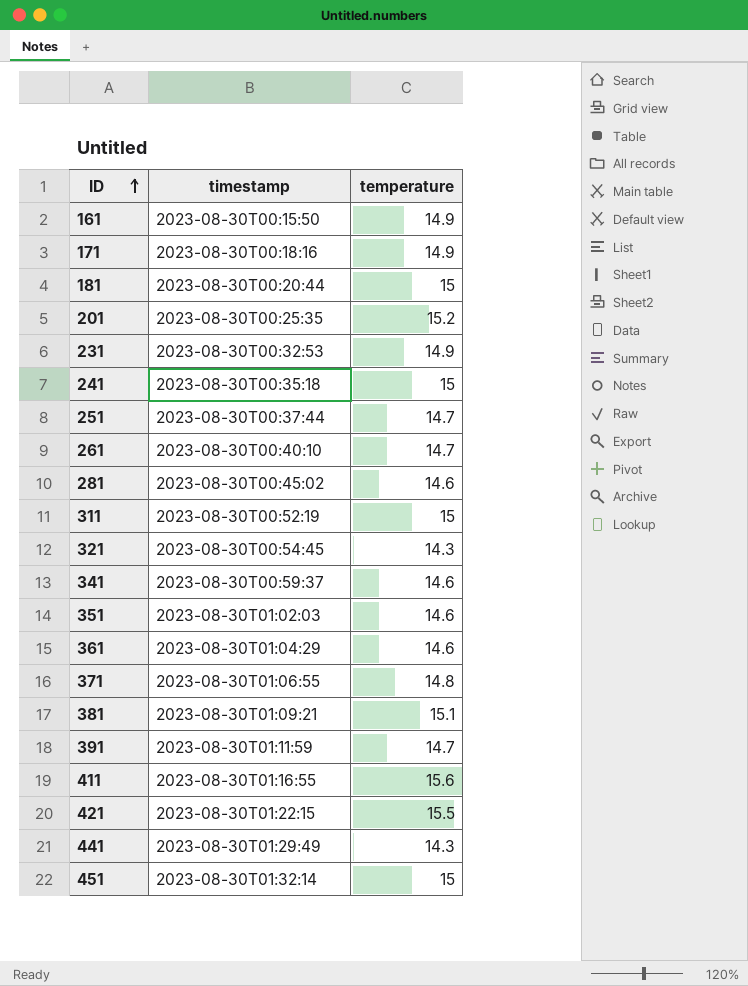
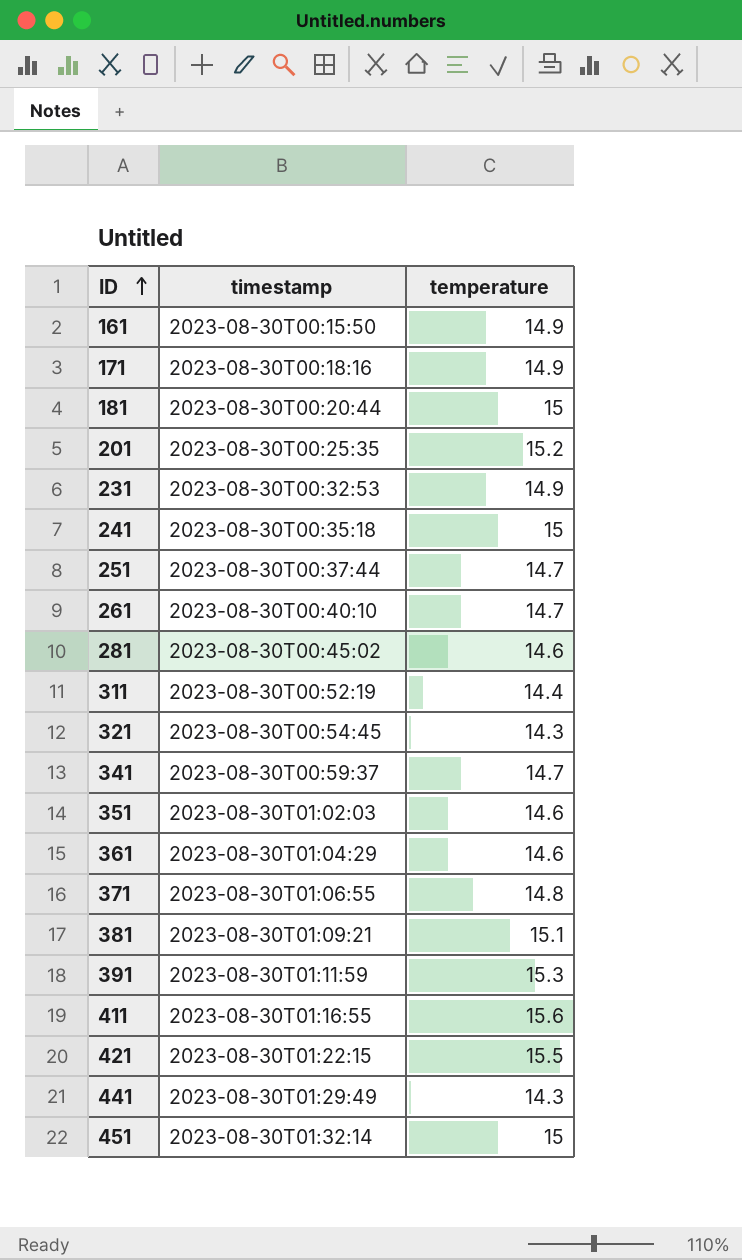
311 | temperature: 15 -> 14.4
341 | temperature: 14.6 -> 14.7
391 | temperature: 14.7 -> 15.3

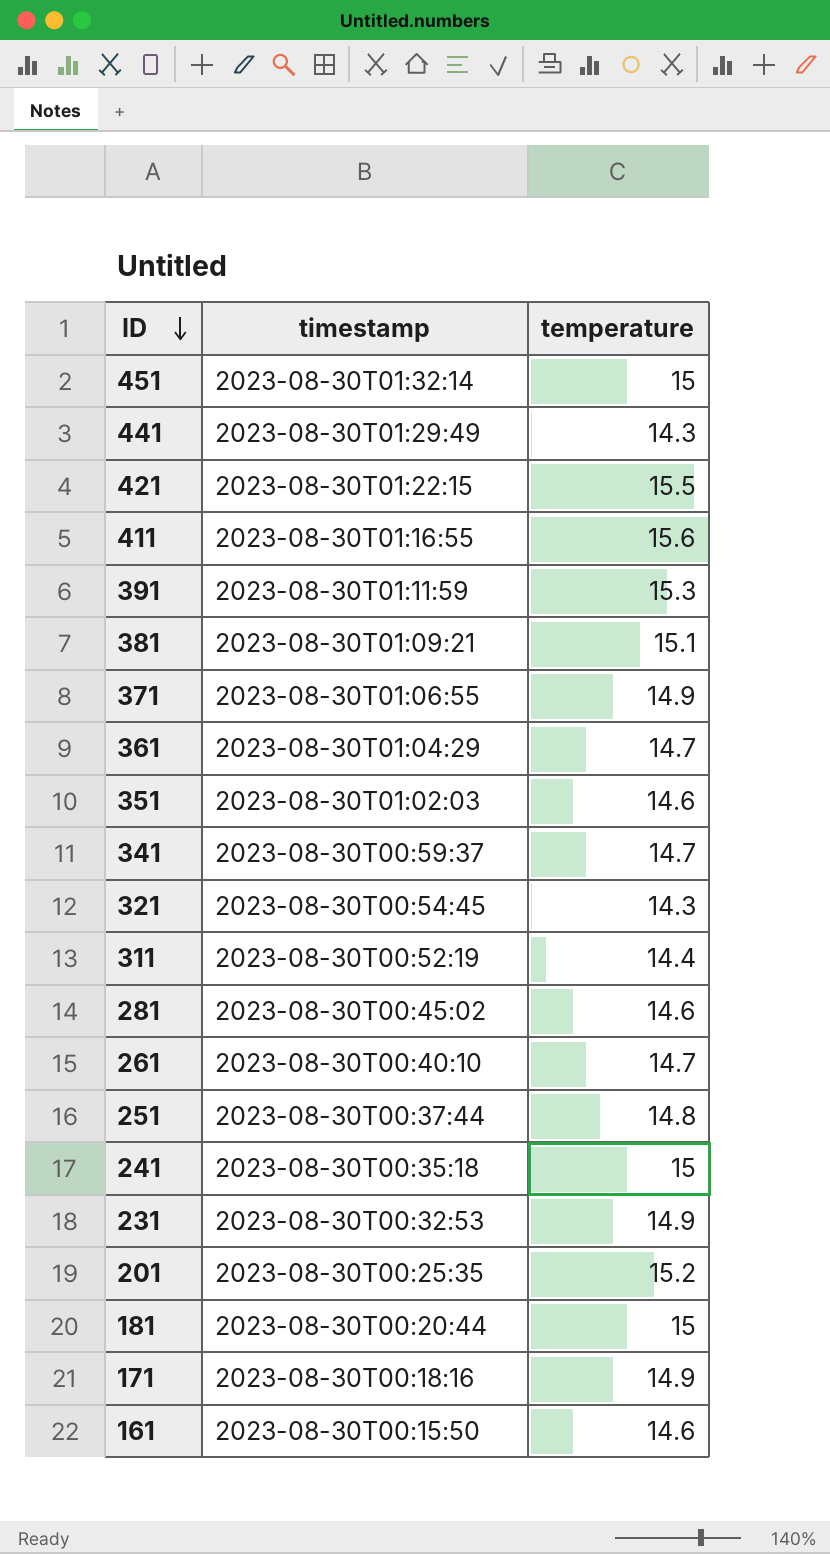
row order: ID ascending -> ID descending
371 | temperature: 14.8 -> 14.9
361 | temperature: 14.6 -> 14.7
251 | temperature: 14.7 -> 14.8
161 | temperature: 14.9 -> 14.6

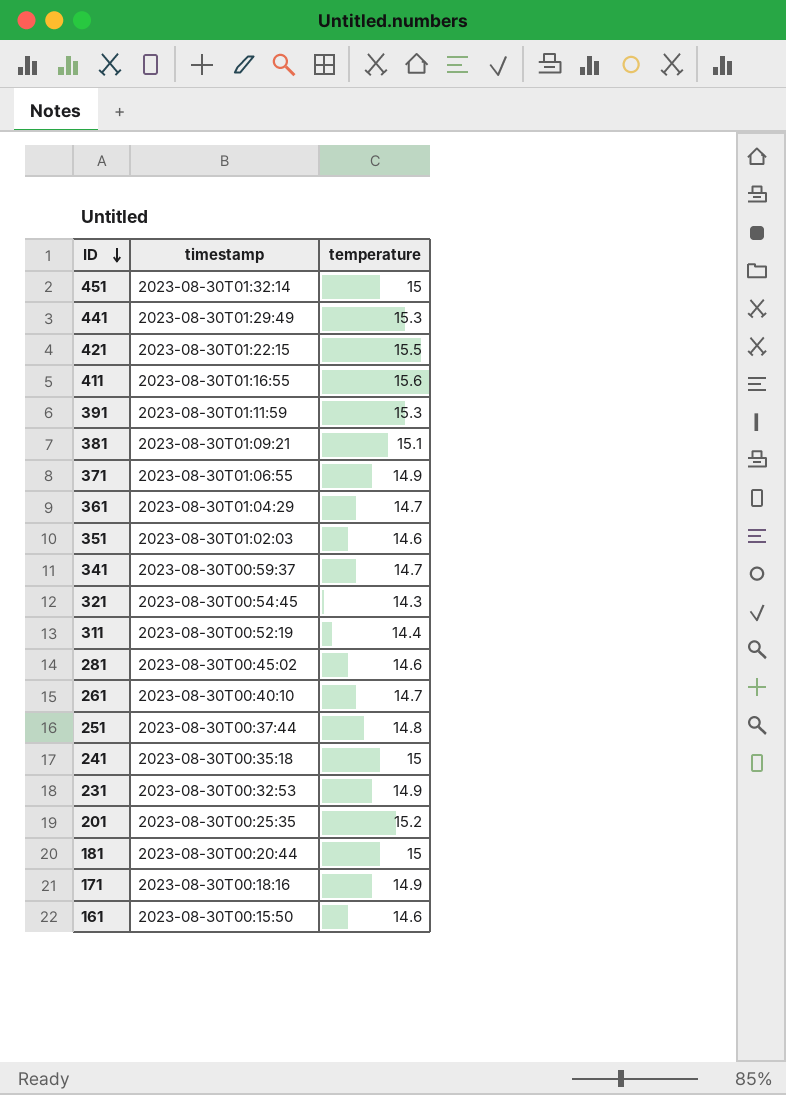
441 | temperature: 14.3 -> 15.3

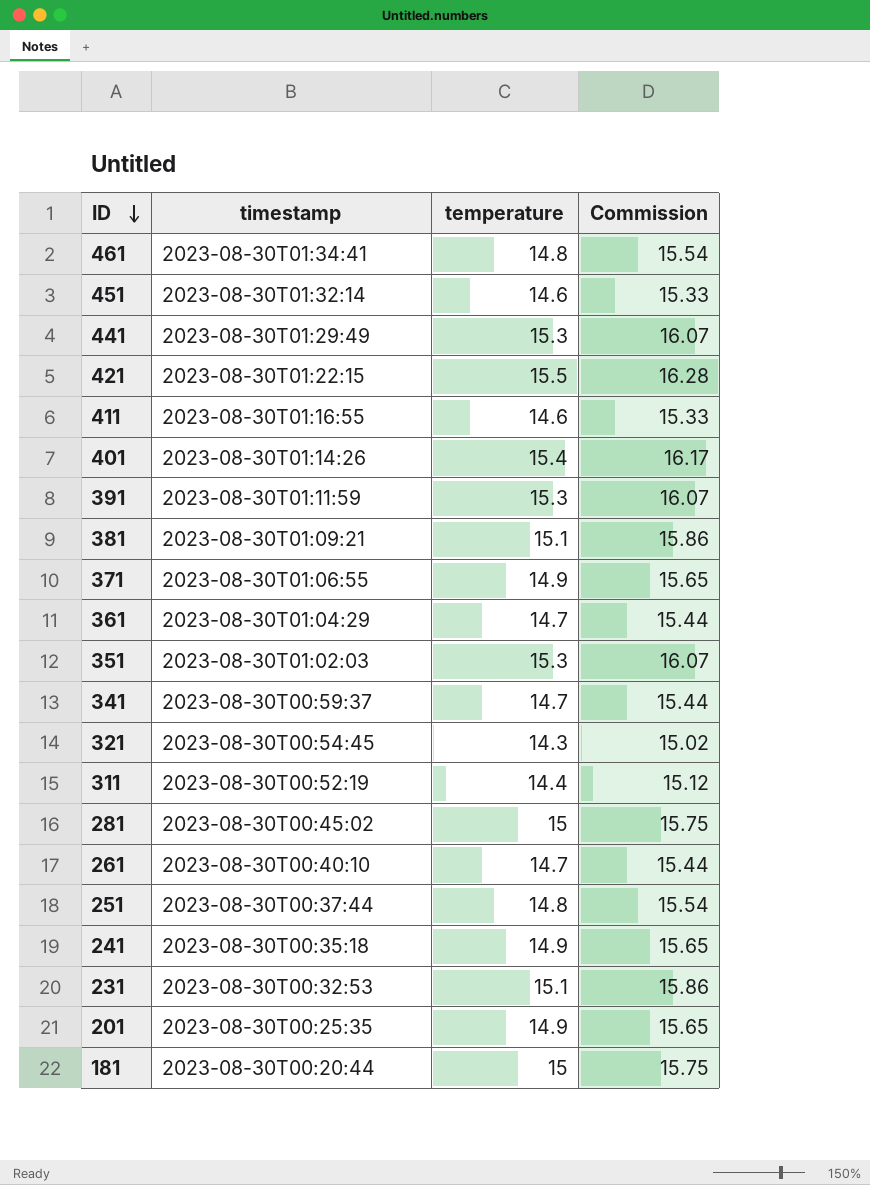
column Commission | formula: none -> [temperature] * 1.05
row 171: 2023-08-30T00:18:16 | 14.9 -> none
row 161: 2023-08-30T00:15:50 | 14.6 -> none
row 461: none -> 2023-08-30T01:34:41 | 14.8 | 15.54
451 | temperature: 15 -> 14.6
411 | temperature: 15.6 -> 14.6
row 401: none -> 2023-08-30T01:14:26 | 15.4 | 16.17
351 | temperature: 14.6 -> 15.3
281 | temperature: 14.6 -> 15
241 | temperature: 15 -> 14.9
231 | temperature: 14.9 -> 15.1
201 | temperature: 15.2 -> 14.9

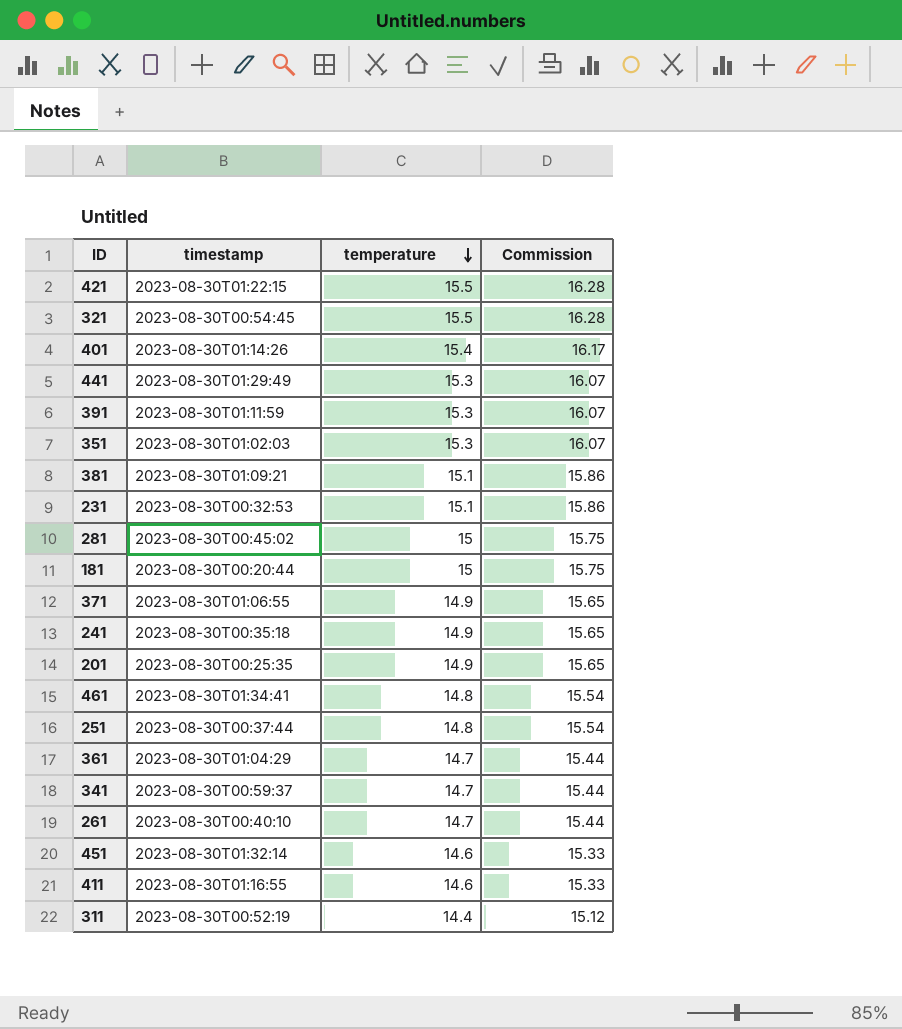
row order: ID descending -> temperature descending
321 | temperature: 14.3 -> 15.5
321 | Commission: 15.02 -> 16.28

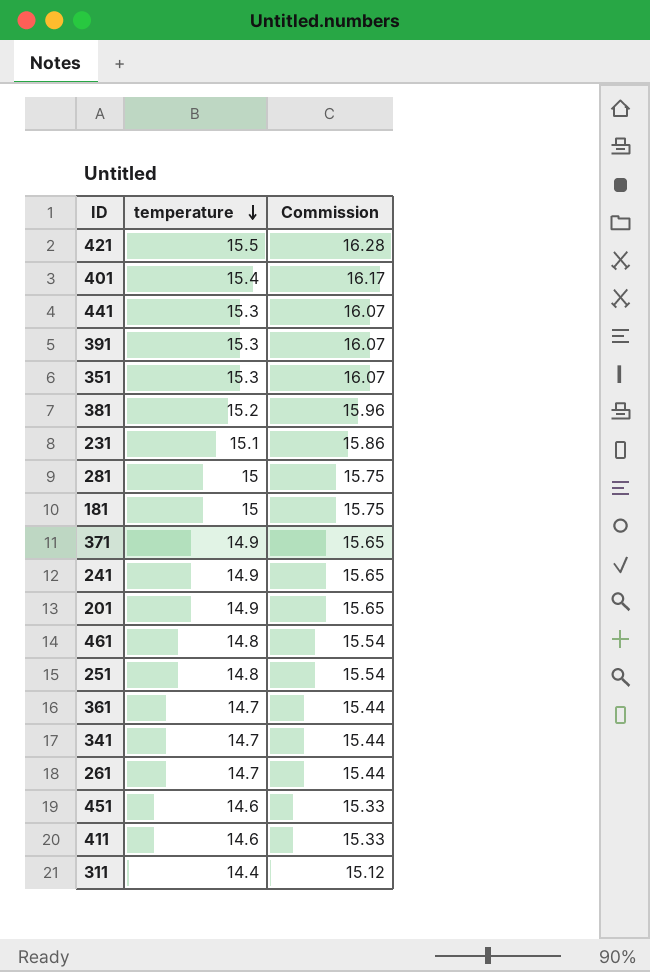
column timestamp | position: 2 -> none
row 321: 2023-08-30T00:54:45 | 15.5 | 16.28 -> none
381 | temperature: 15.1 -> 15.2
381 | Commission: 15.86 -> 15.96

